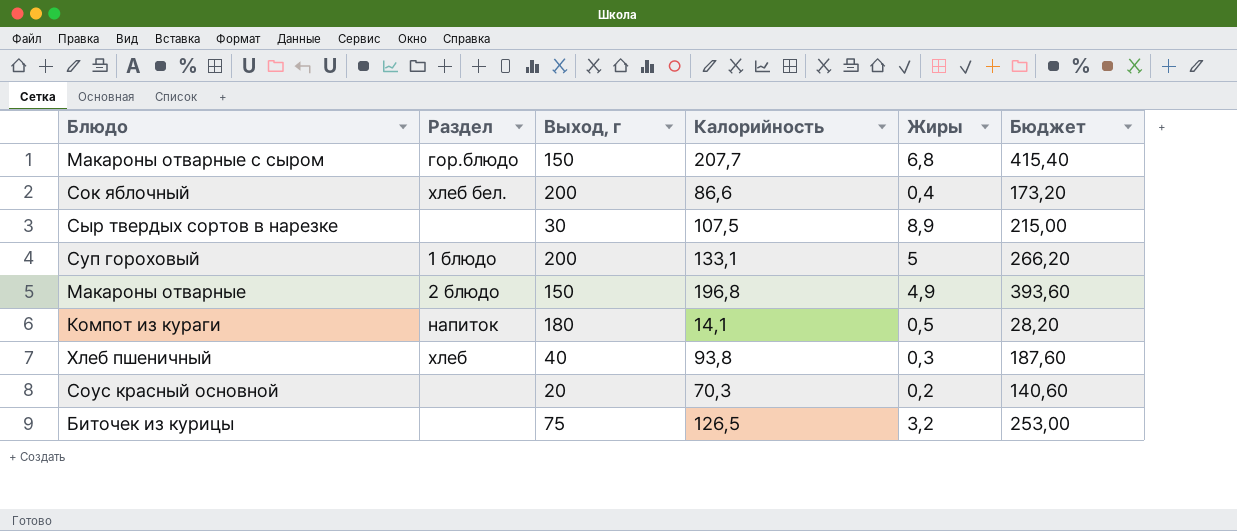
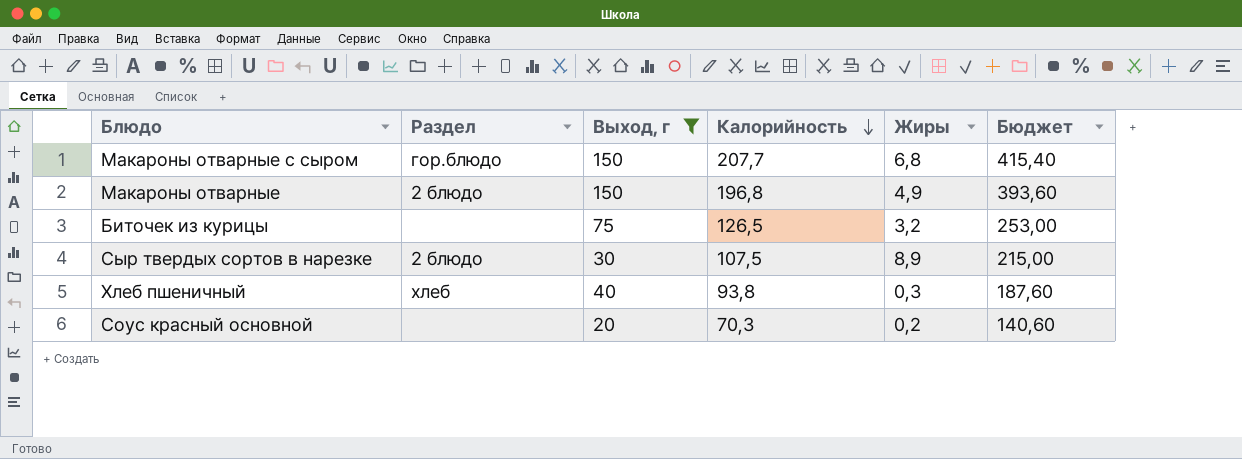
filter: none -> Выход, г <= 150
row order: none -> Калорийность descending
Сыр твердых сортов в нарезке | Раздел: none -> 2 блюдо

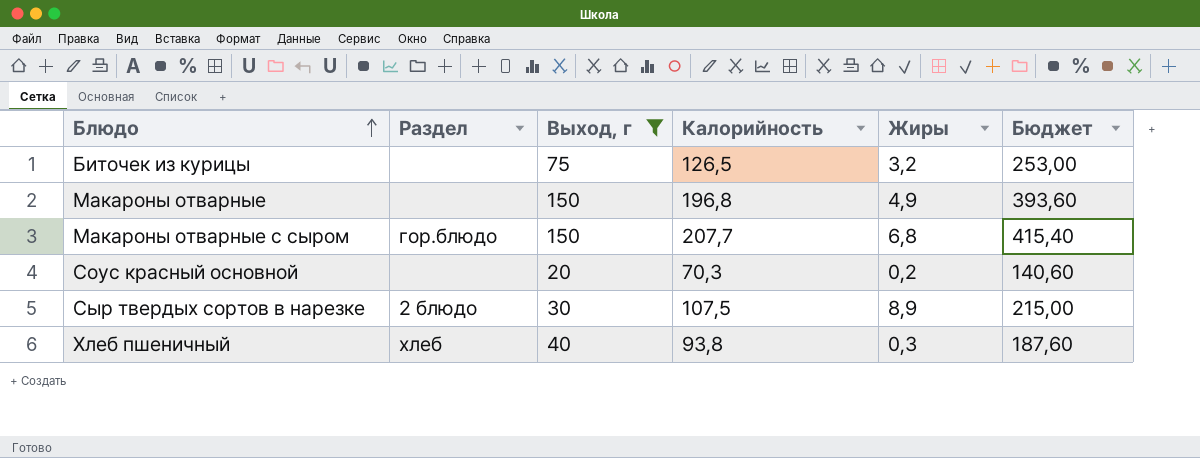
row order: Калорийность descending -> Блюдо ascending
Макароны отварные | Раздел: 2 блюдо -> none

